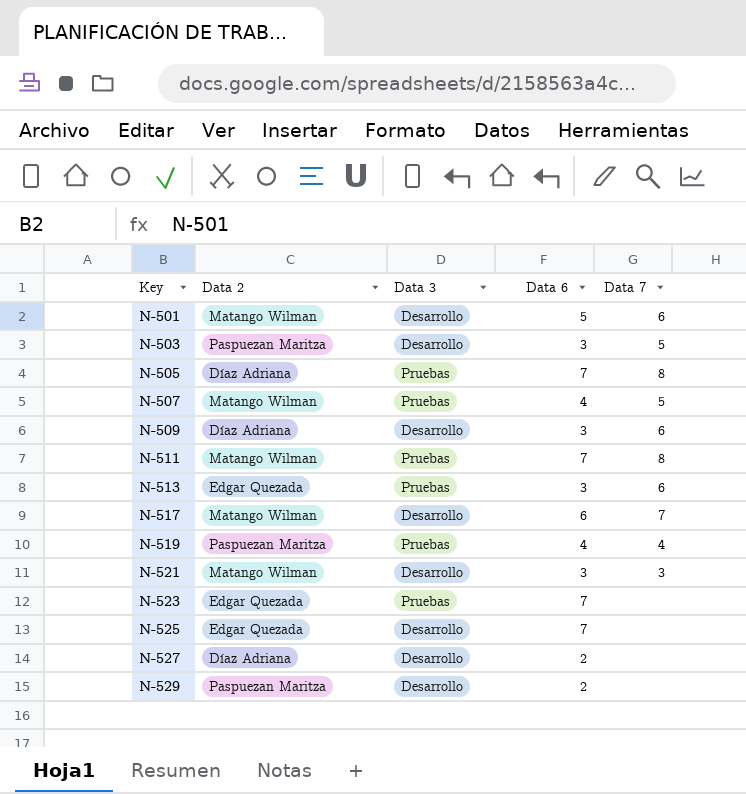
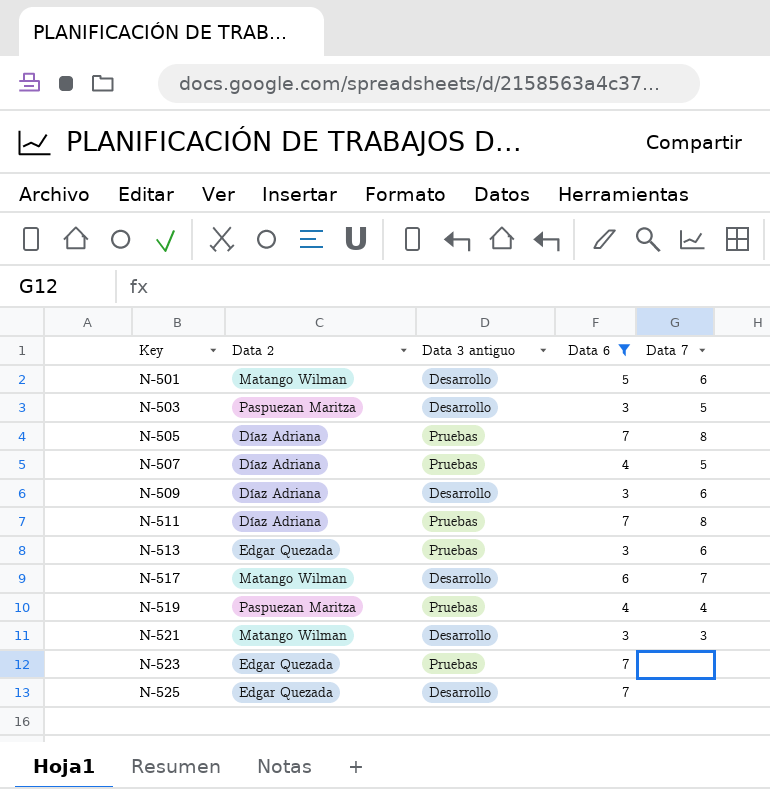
filter: none -> Data 6 != 2
column name: Data 3 -> Data 3 antiguo
N-507 | Data 2: Matango Wilman -> Díaz Adriana
N-511 | Data 2: Matango Wilman -> Díaz Adriana

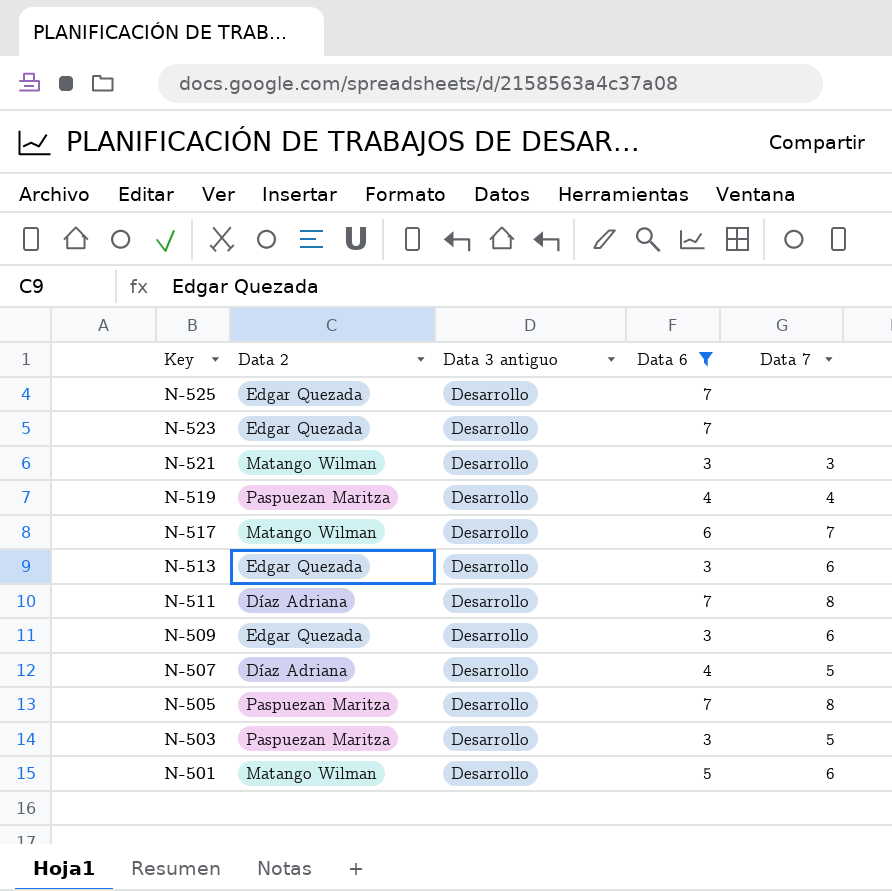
row order: Key ascending -> Key descending
N-523 | Data 3 antiguo: Pruebas -> Desarrollo
N-519 | Data 3 antiguo: Pruebas -> Desarrollo
N-513 | Data 3 antiguo: Pruebas -> Desarrollo
N-511 | Data 3 antiguo: Pruebas -> Desarrollo
N-509 | Data 2: Díaz Adriana -> Edgar Quezada
N-507 | Data 3 antiguo: Pruebas -> Desarrollo
N-505 | Data 2: Díaz Adriana -> Paspuezan Maritza
N-505 | Data 3 antiguo: Pruebas -> Desarrollo

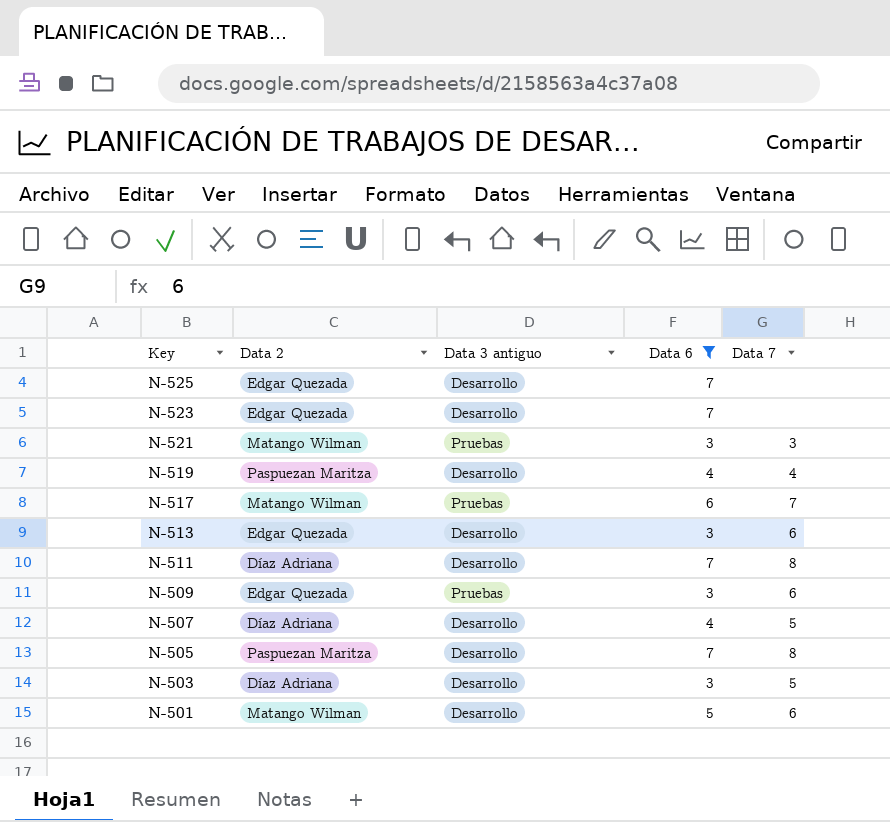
N-521 | Data 3 antiguo: Desarrollo -> Pruebas
N-517 | Data 3 antiguo: Desarrollo -> Pruebas
N-509 | Data 3 antiguo: Desarrollo -> Pruebas
N-503 | Data 2: Paspuezan Maritza -> Díaz Adriana

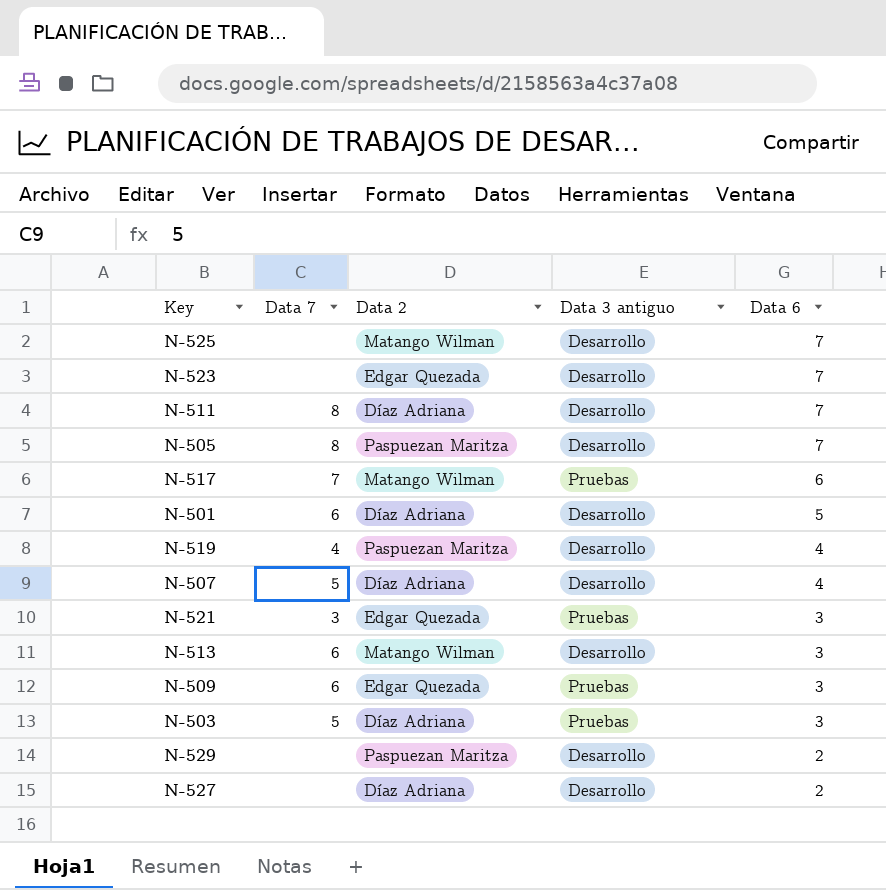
filter: Data 6 != 2 -> none
row order: Key descending -> Data 6 descending
column Data 7 | position: 5 -> 2
N-525 | Data 2: Edgar Quezada -> Matango Wilman
N-501 | Data 2: Matango Wilman -> Díaz Adriana
N-521 | Data 2: Matango Wilman -> Edgar Quezada
N-513 | Data 2: Edgar Quezada -> Matango Wilman
N-503 | Data 3 antiguo: Desarrollo -> Pruebas

